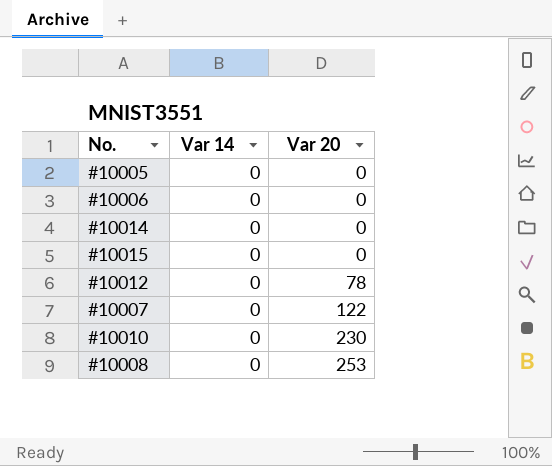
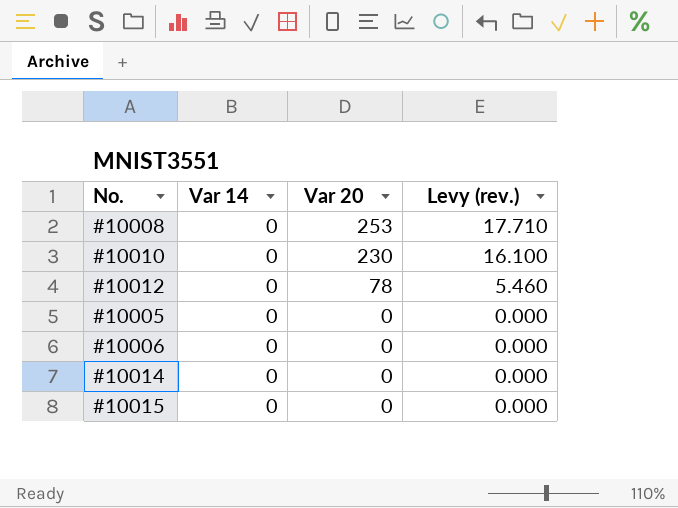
row order: Var 20 ascending -> Var 20 descending
column Levy (rev.) | formula: none -> [Var 20] * 0.07
row #10007: 0 | 122 -> none

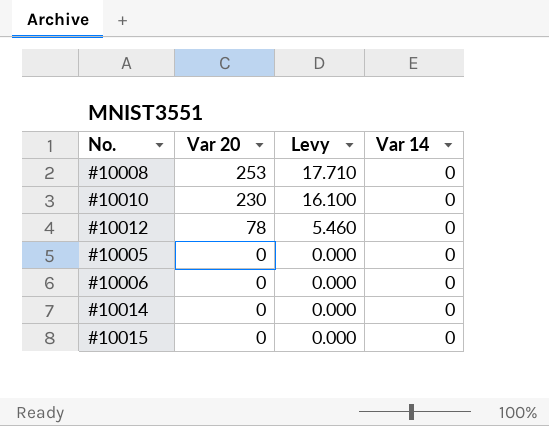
column name: Levy (rev.) -> Levy
column Var 14 | position: 2 -> 4

